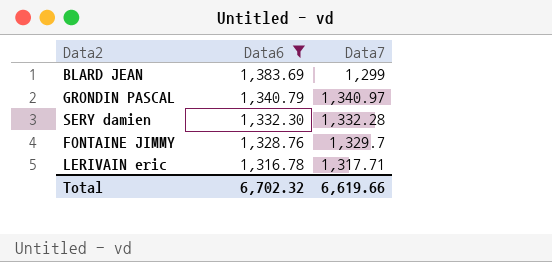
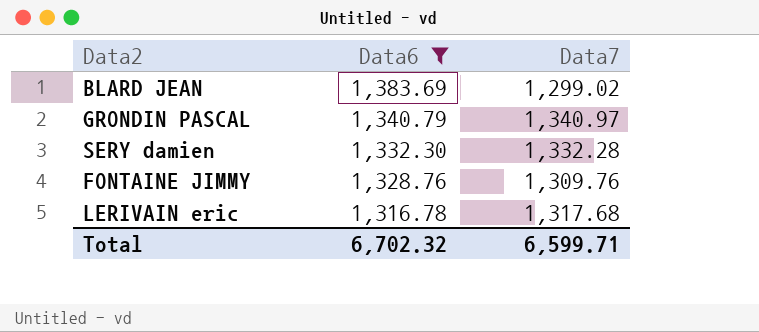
BLARD JEAN | Data7: 1,299 -> 1,299.02
FONTAINE JIMMY | Data7: 1,329.7 -> 1,309.76
LERIVAIN eric | Data7: 1,317.71 -> 1,317.68
Total | Data7: 6,619.66 -> 6,599.71

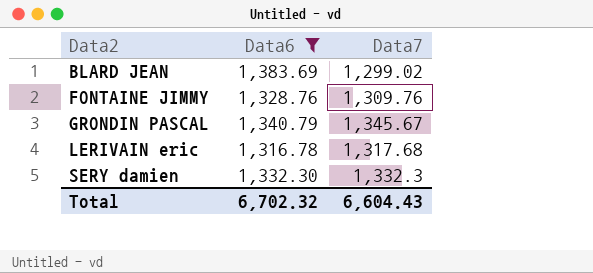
row order: Data6 descending -> Data2 ascending
GRONDIN PASCAL | Data7: 1,340.97 -> 1,345.67
SERY damien | Data7: 1,332.28 -> 1,332.3
Total | Data7: 6,599.71 -> 6,604.43

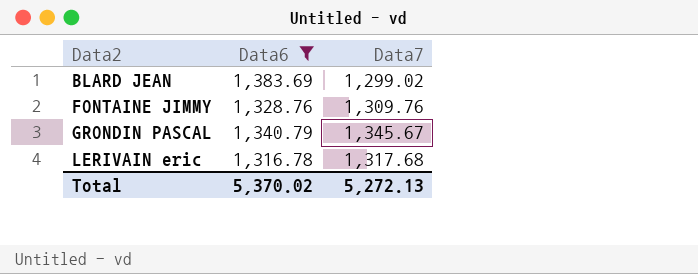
row SERY damien: 1,332.30 | 1,332.3 -> none
Total | Data6: 6,702.32 -> 5,370.02
Total | Data7: 6,604.43 -> 5,272.13

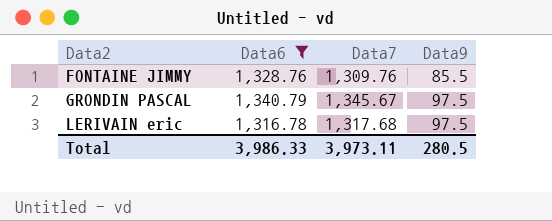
column Data9 | position: none -> 4
row BLARD JEAN: 1,383.69 | 1,299.02 -> none
Total | Data6: 5,370.02 -> 3,986.33
Total | Data7: 5,272.13 -> 3,973.11

